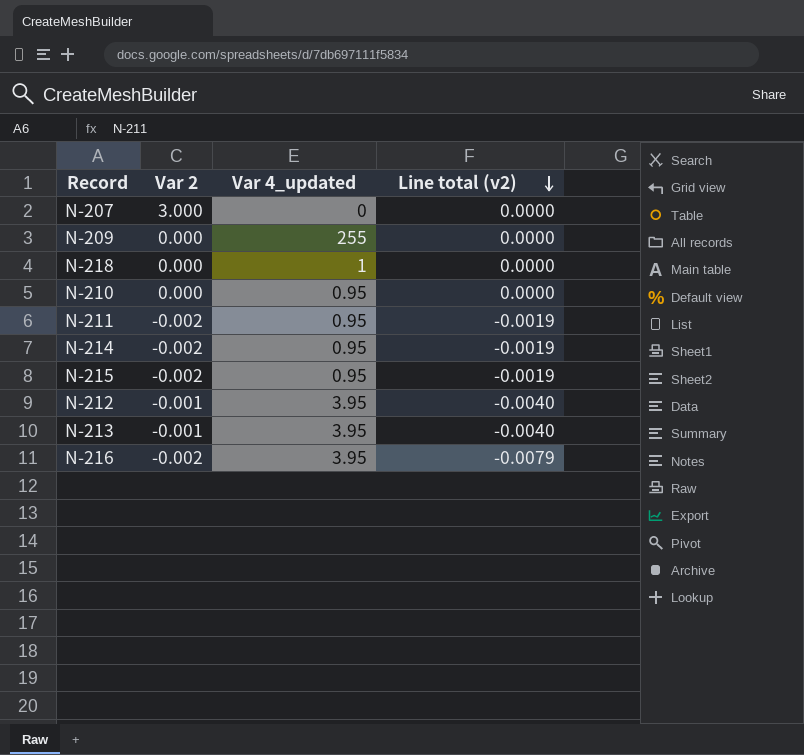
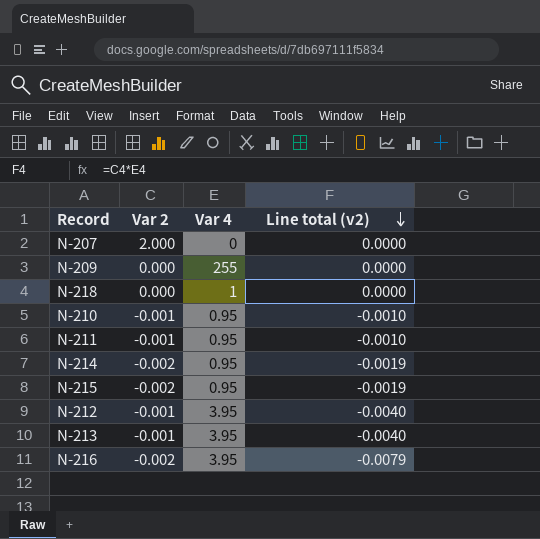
column name: Var 4_updated -> Var 4
N-207 | Var 2: 3.000 -> 2.000
N-210 | Var 2: 0.000 -> -0.001
N-210 | Line total (v2): 0.0000 -> -0.0010
N-211 | Var 2: -0.002 -> -0.001
N-211 | Line total (v2): -0.0019 -> -0.0010

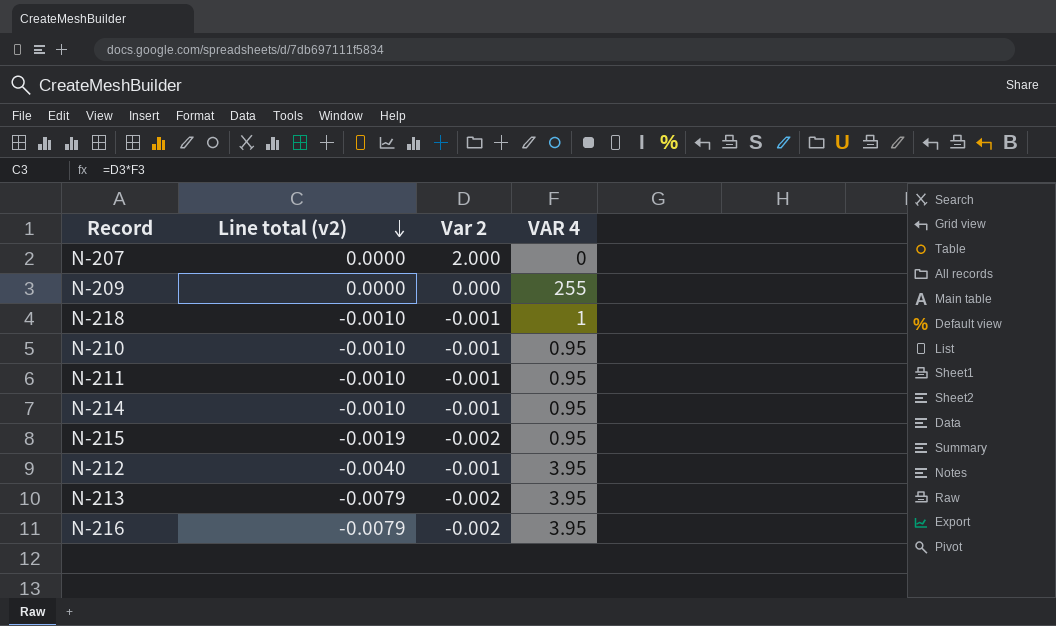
column Line total (v2) | position: 4 -> 2
column name: Var 4 -> VAR 4
N-218 | Line total (v2): 0.0000 -> -0.0010
N-218 | Var 2: 0.000 -> -0.001
N-214 | Line total (v2): -0.0019 -> -0.0010
N-214 | Var 2: -0.002 -> -0.001
N-213 | Line total (v2): -0.0040 -> -0.0079
N-213 | Var 2: -0.001 -> -0.002

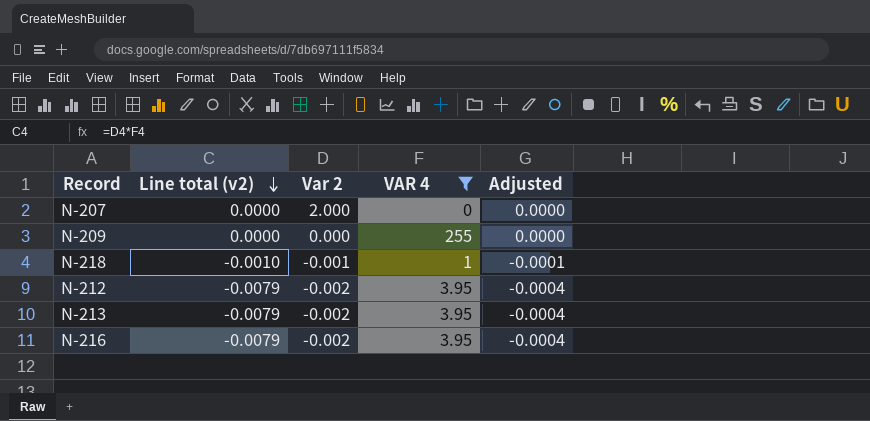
filter: none -> VAR 4 != 0.95
column Adjusted | formula: none -> [Line total (v2)] * 0.05
N-212 | Line total (v2): -0.0040 -> -0.0079
N-212 | Var 2: -0.001 -> -0.002

